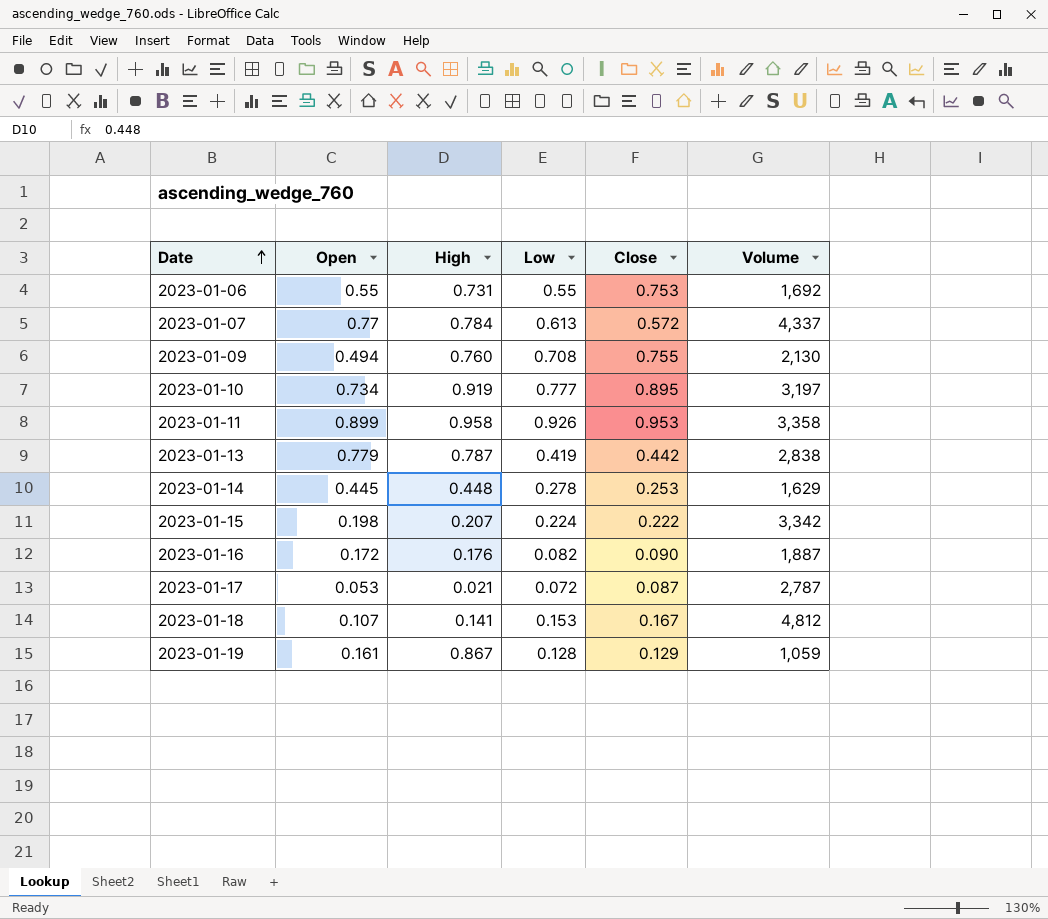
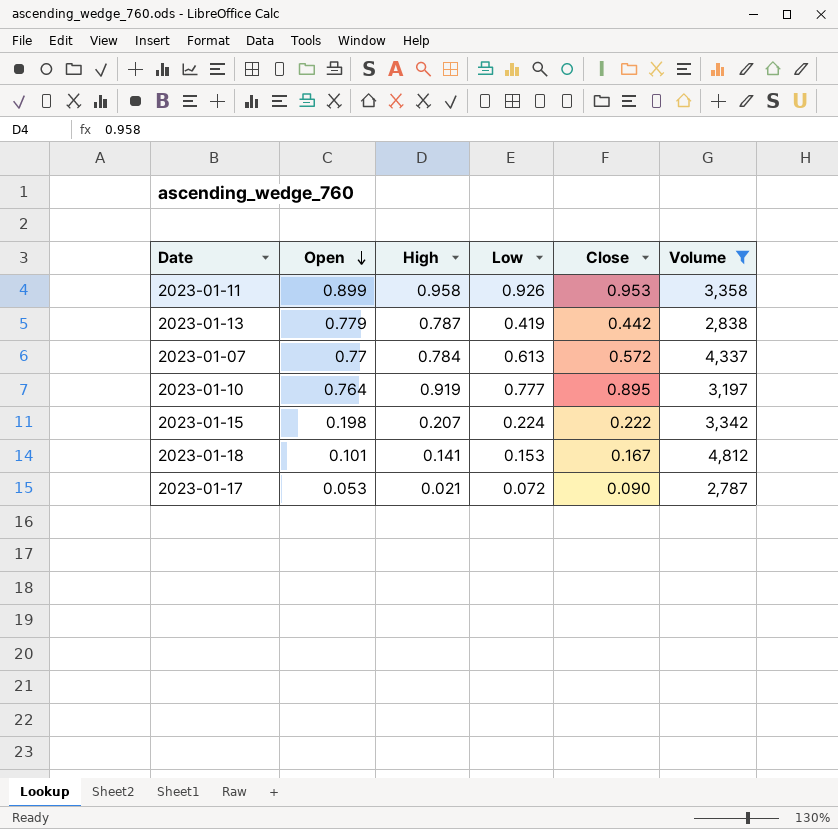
filter: none -> Volume >= 2,787
row order: Date ascending -> Open descending
2023-01-10 | Open: 0.734 -> 0.764
2023-01-18 | Open: 0.107 -> 0.101
2023-01-17 | Close: 0.087 -> 0.090

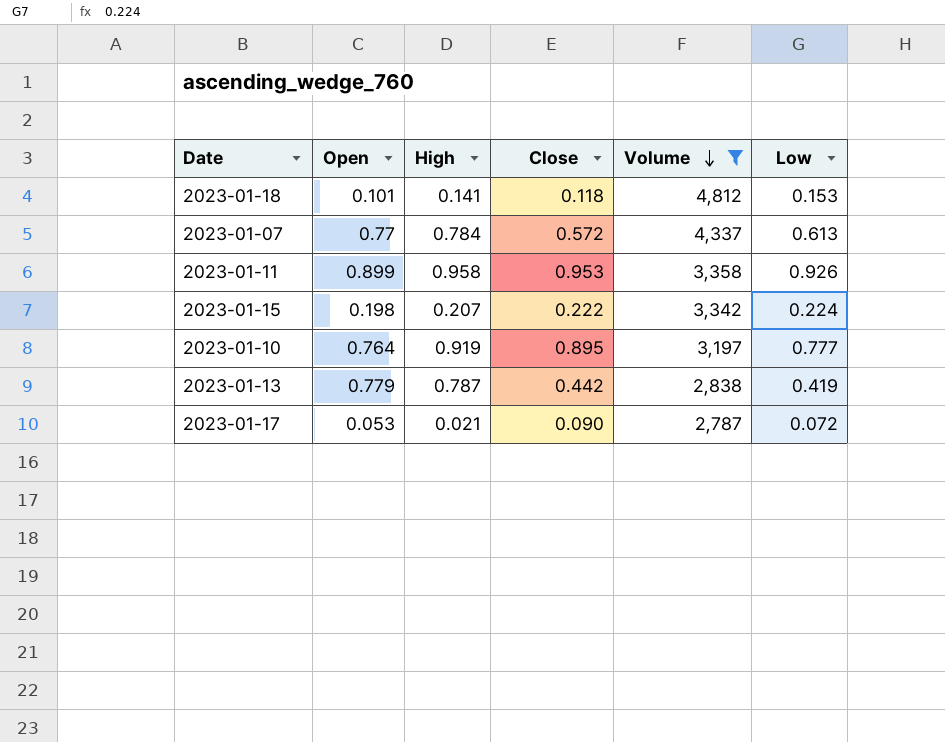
row order: Open descending -> Volume descending
column Low | position: 4 -> 6
2023-01-18 | Close: 0.167 -> 0.118

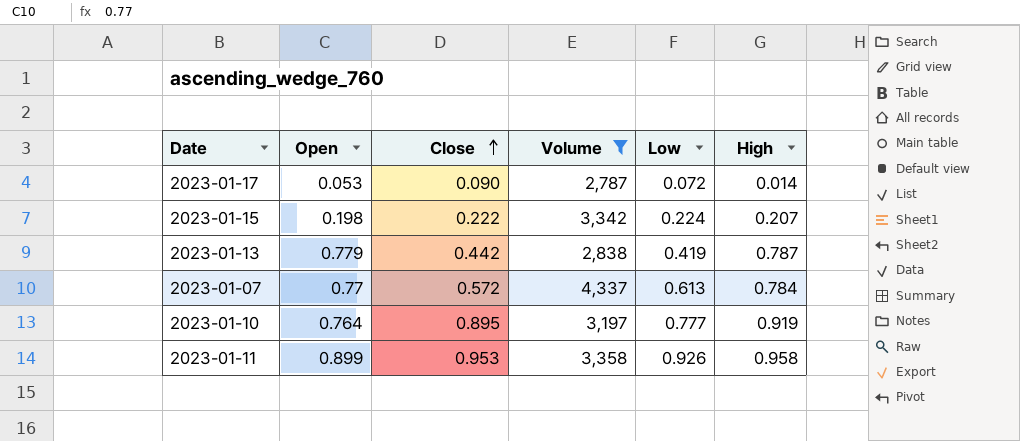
row order: Volume descending -> Close ascending
column High | position: 3 -> 6
row 2023-01-18: 0.101 | 0.141 | 0.118 | 4,812 | 0.153 -> none
2023-01-17 | High: 0.021 -> 0.014

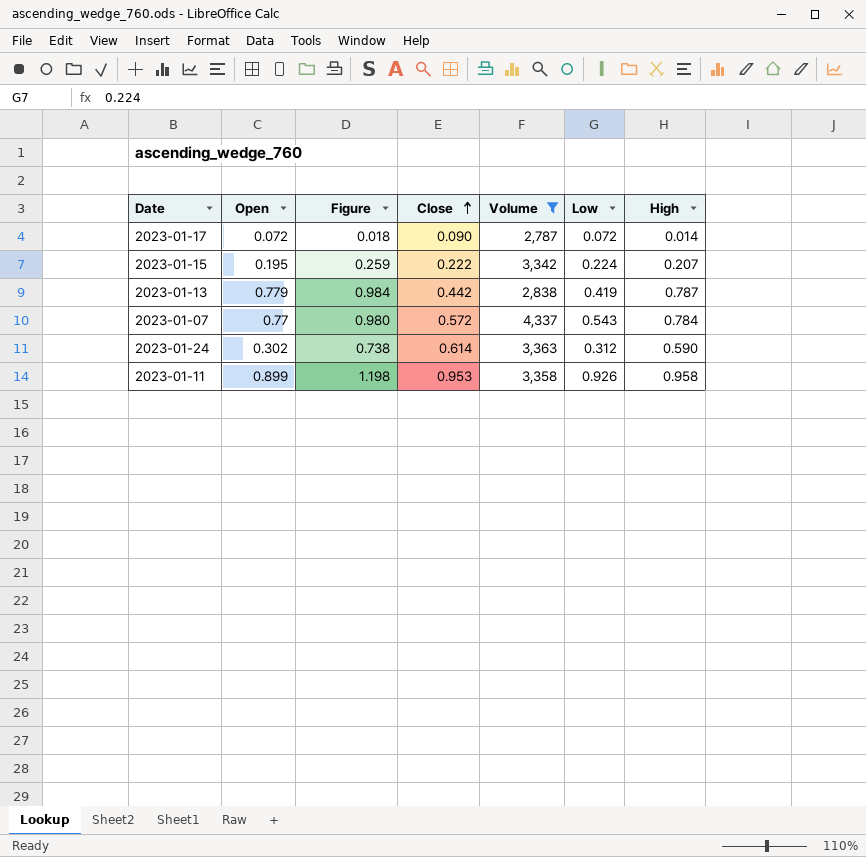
column Figure | formula: none -> [High] * 1.25
row 2023-01-10: 0.764 | 0.895 | 3,197 | 0.777 | 0.919 -> none
2023-01-17 | Open: 0.053 -> 0.072
2023-01-15 | Open: 0.198 -> 0.195
2023-01-07 | Low: 0.613 -> 0.543
row 2023-01-24: none -> 0.302 | 0.738 | 0.614 | 3,363 | 0.312 | 0.590

